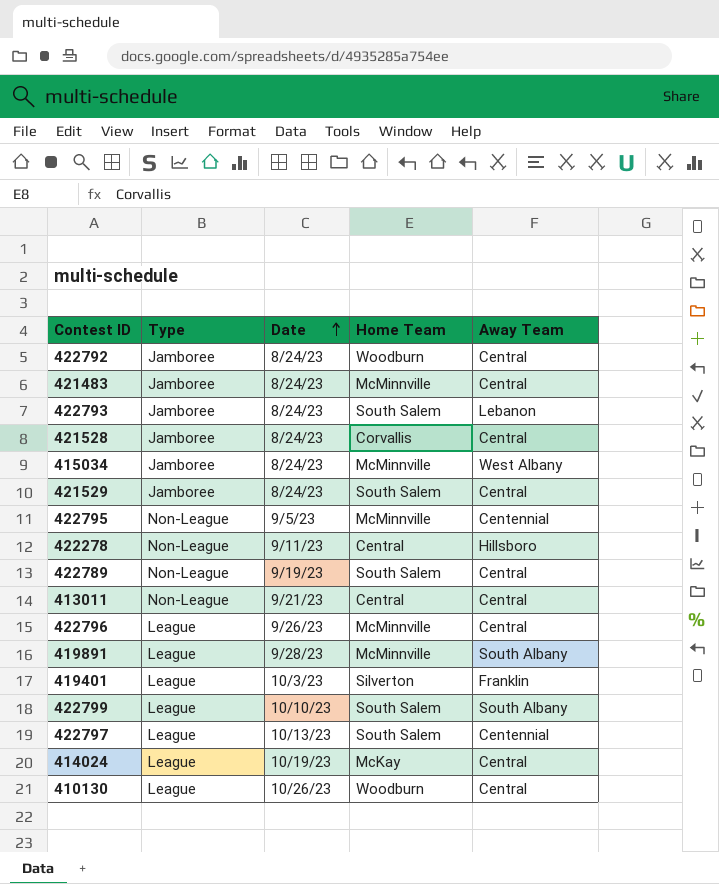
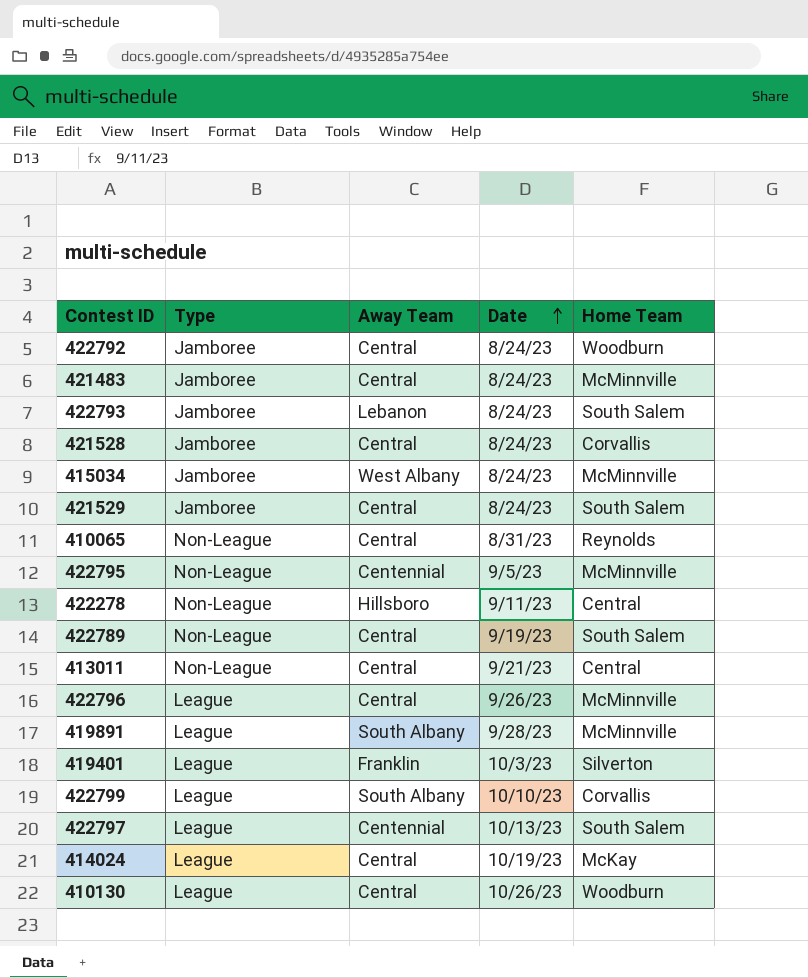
column Away Team | position: 5 -> 3
row 410065: none -> Non-League | Central | 8/31/23 | Reynolds
422799 | Home Team: South Salem -> Corvallis

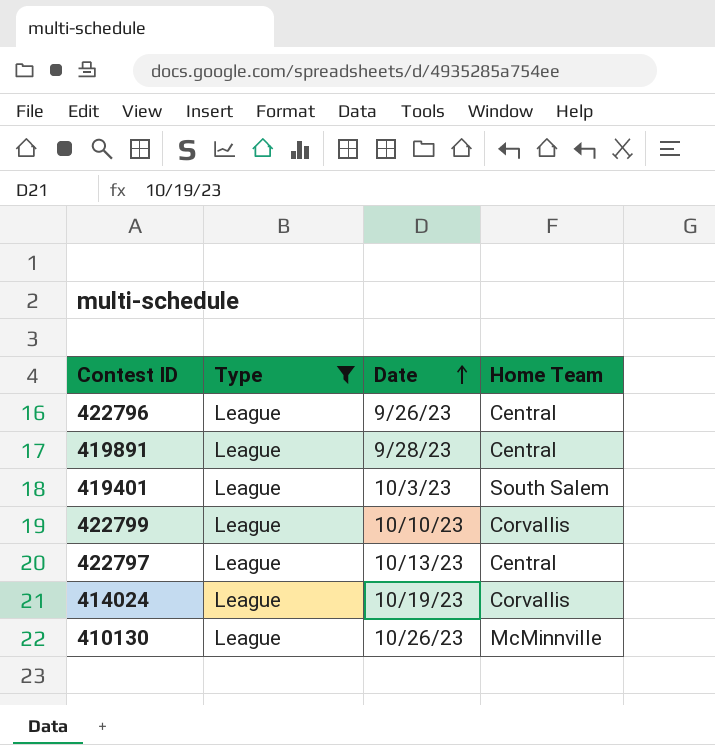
filter: none -> Type = League
column Away Team | position: 3 -> none
422796 | Home Team: McMinnville -> Central
419891 | Home Team: McMinnville -> Central
419401 | Home Team: Silverton -> South Salem
422797 | Home Team: South Salem -> Central
414024 | Home Team: McKay -> Corvallis
410130 | Home Team: Woodburn -> McMinnville

